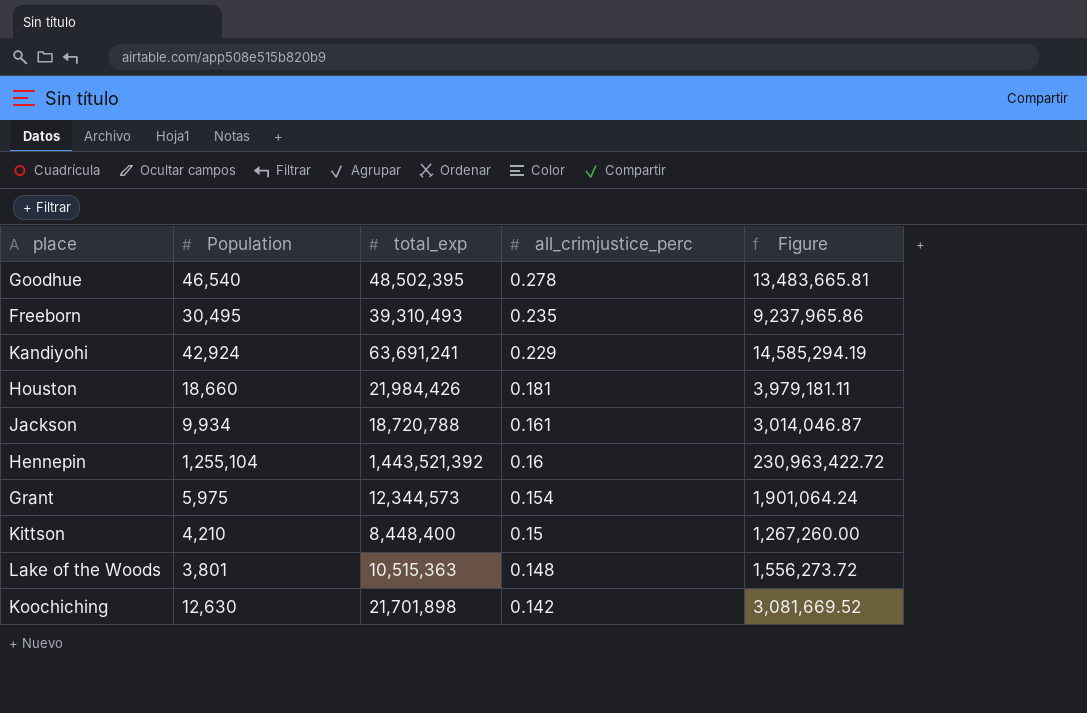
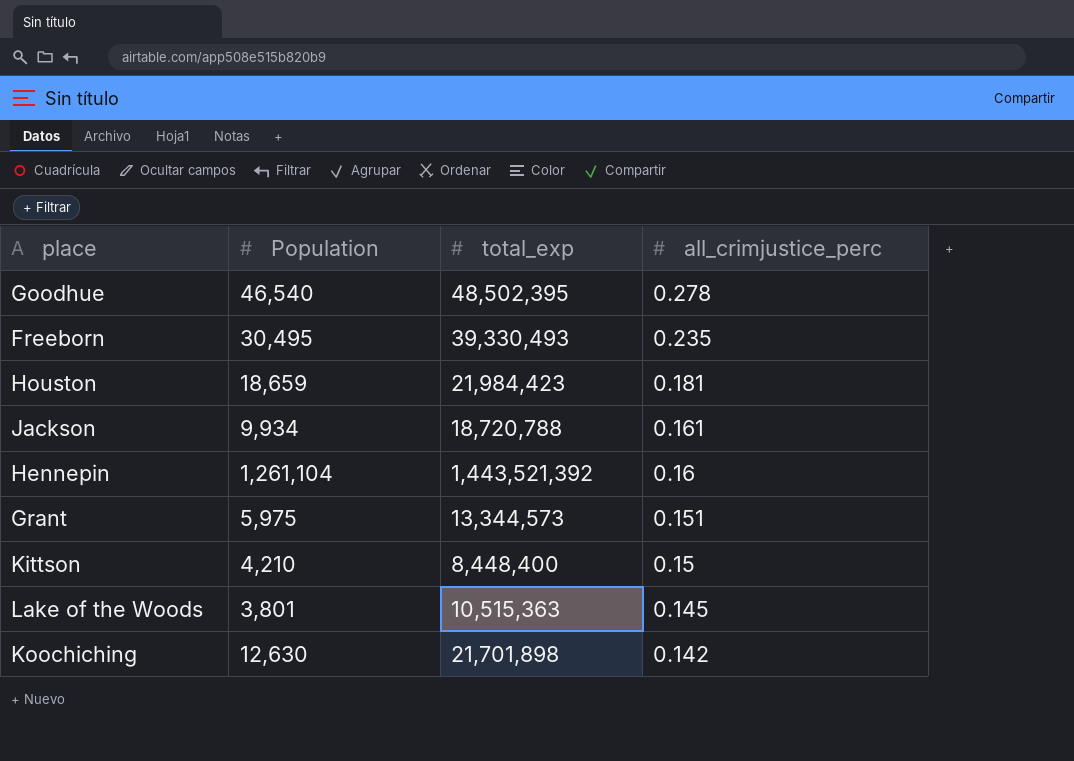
column Figure | formula: [total_exp] * [all_crimjustice_perc] -> none
row Kandiyohi: 42,924 | 63,691,241 | 0.229 | 14,585,294.19 -> none
Freeborn | total_exp: 39,310,493 -> 39,330,493
Houston | Population: 18,660 -> 18,659
Houston | total_exp: 21,984,426 -> 21,984,423
Hennepin | Population: 1,255,104 -> 1,261,104
Grant | total_exp: 12,344,573 -> 13,344,573
Grant | all_crimjustice_perc: 0.154 -> 0.151
Lake of the Woods | all_crimjustice_perc: 0.148 -> 0.145

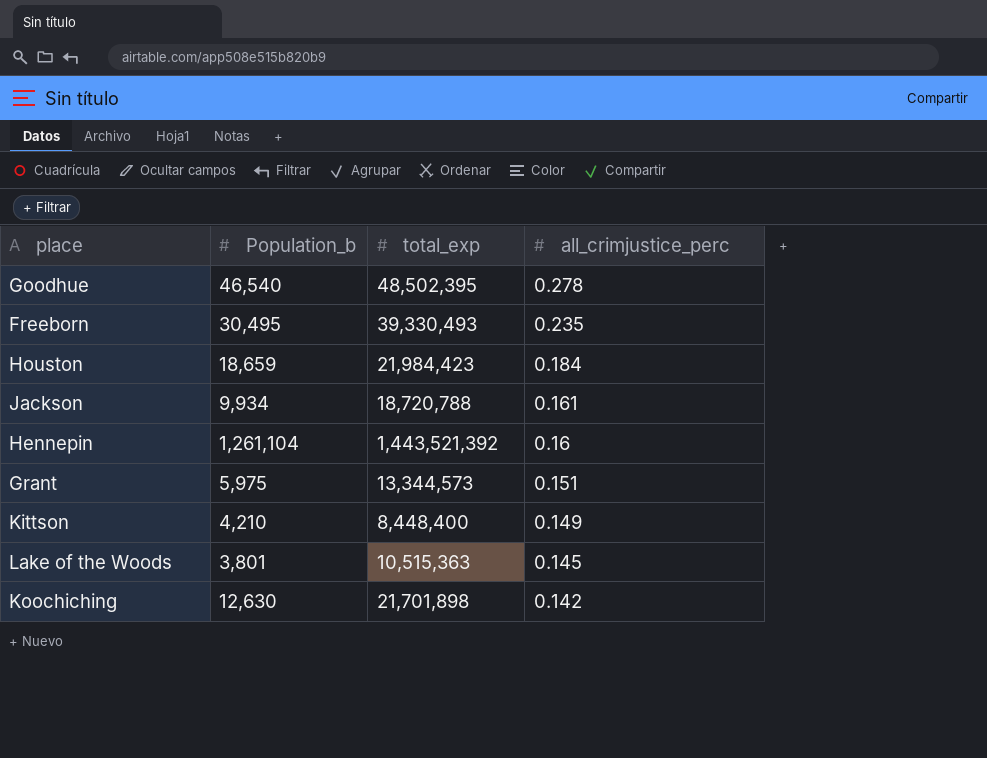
column name: Population -> Population_b
Houston | all_crimjustice_perc: 0.181 -> 0.184
Kittson | all_crimjustice_perc: 0.15 -> 0.149

